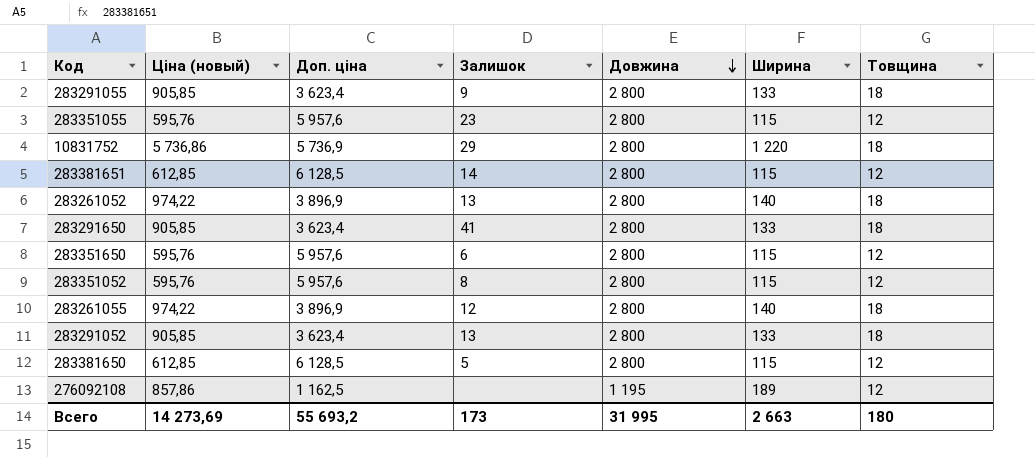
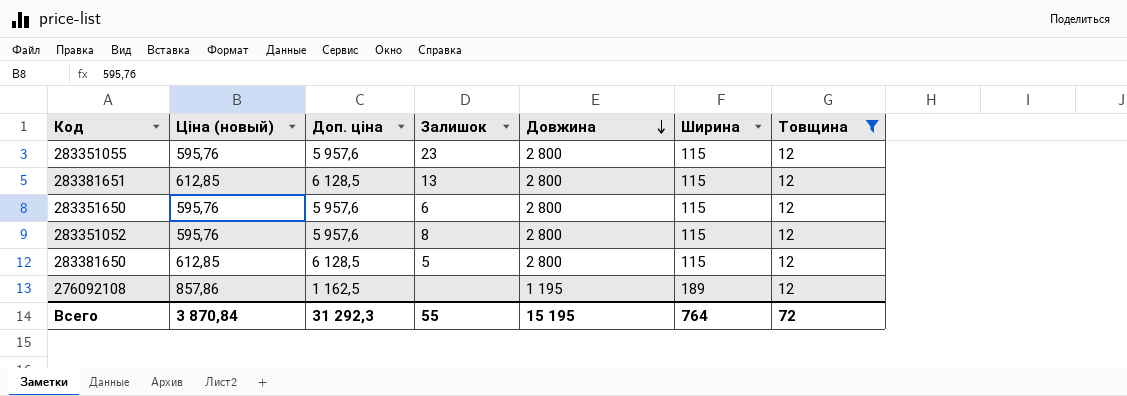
filter: none -> Товщина = 12
283381651 | Залишок: 14 -> 13
Всего | Ціна (новый): 14 273,69 -> 3 870,84
Всего | Доп. ціна: 55 693,2 -> 31 292,3
Всего | Залишок: 173 -> 55
Всего | Довжина: 31 995 -> 15 195
Всего | Ширина: 2 663 -> 764
Всего | Товщина: 180 -> 72

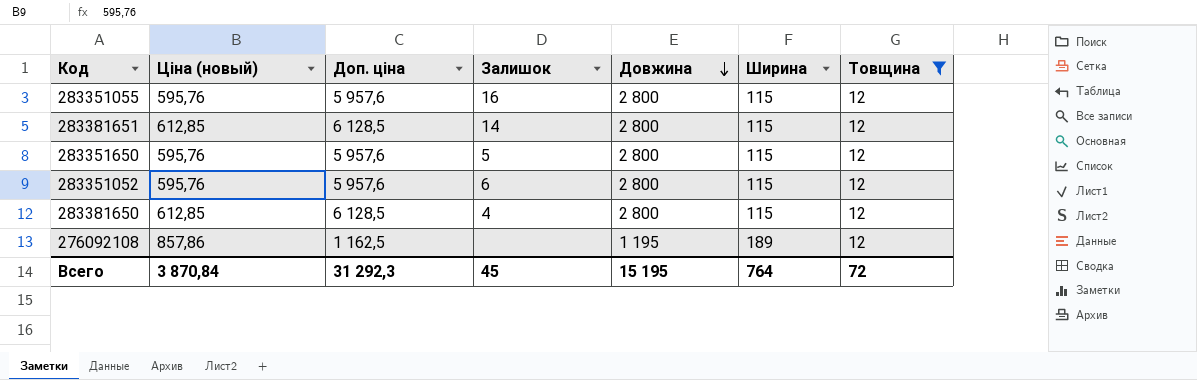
283351055 | Залишок: 23 -> 16
283381651 | Залишок: 13 -> 14
283351650 | Залишок: 6 -> 5
283351052 | Залишок: 8 -> 6
283381650 | Залишок: 5 -> 4
Всего | Залишок: 55 -> 45

